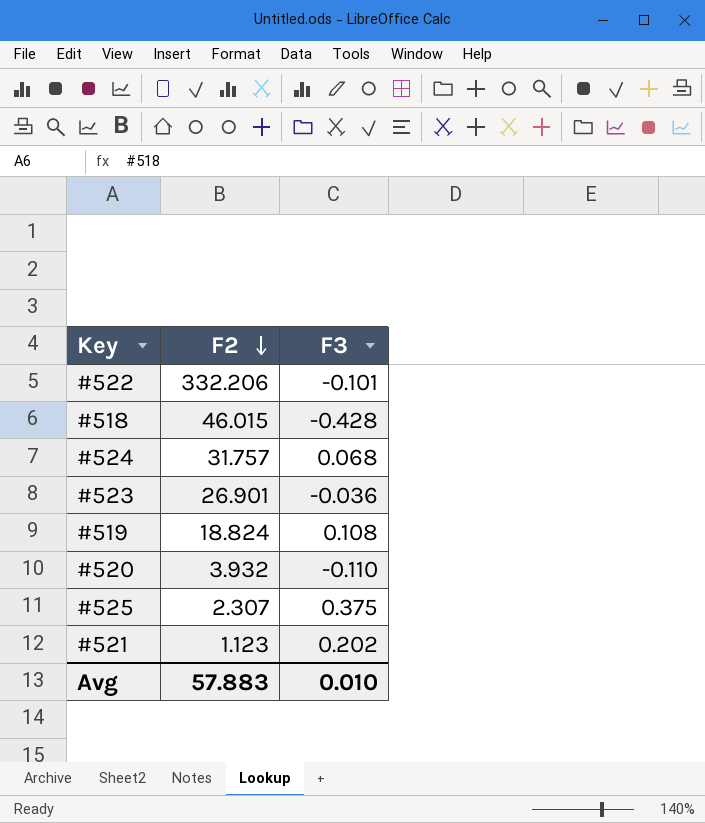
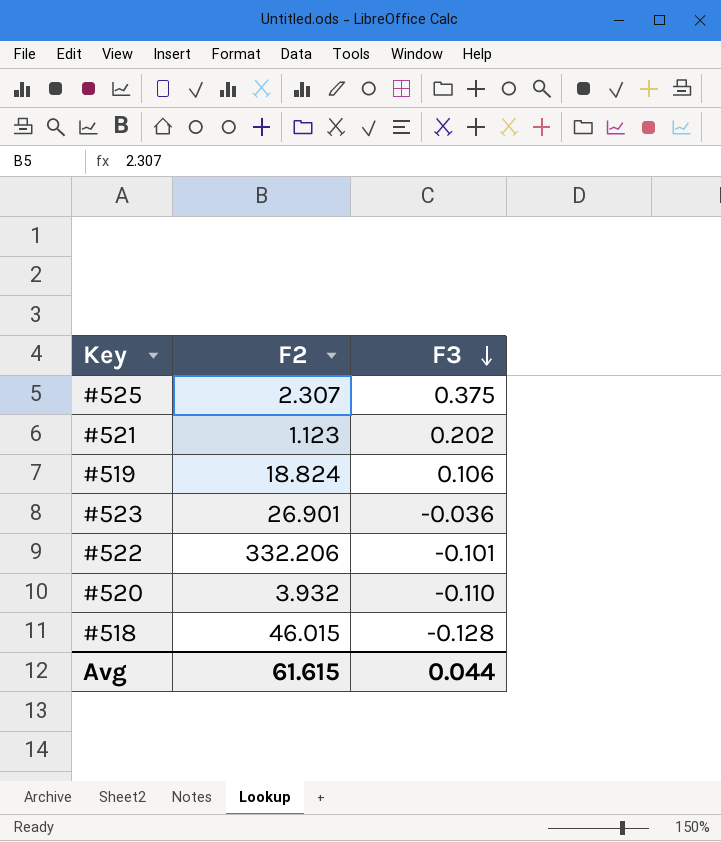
row order: F2 descending -> F3 descending
row #524: 31.757 | 0.068 -> none
#519 | F3: 0.108 -> 0.106
#518 | F3: -0.428 -> -0.128
Avg | F2: 57.883 -> 61.615
Avg | F3: 0.010 -> 0.044

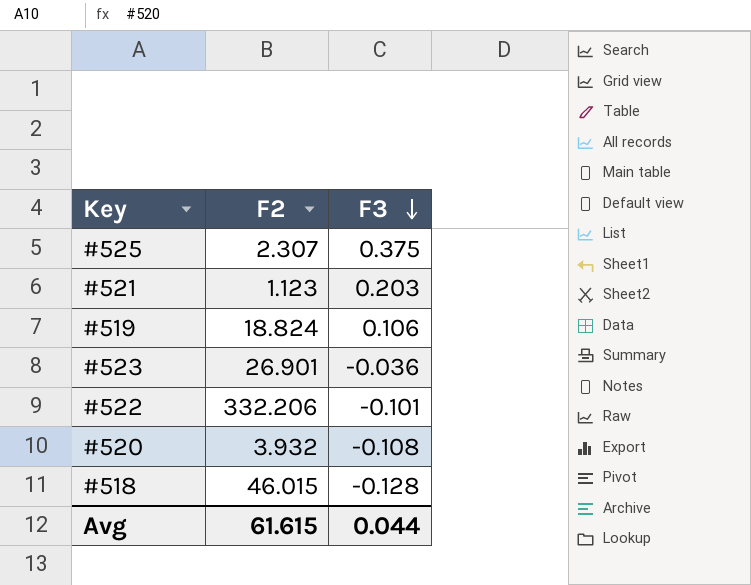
#521 | F3: 0.202 -> 0.203
#520 | F3: -0.110 -> -0.108

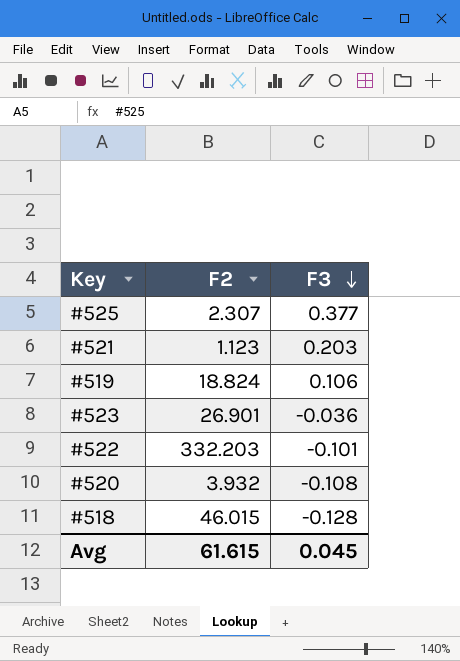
#525 | F3: 0.375 -> 0.377
#522 | F2: 332.206 -> 332.203
Avg | F3: 0.044 -> 0.045

